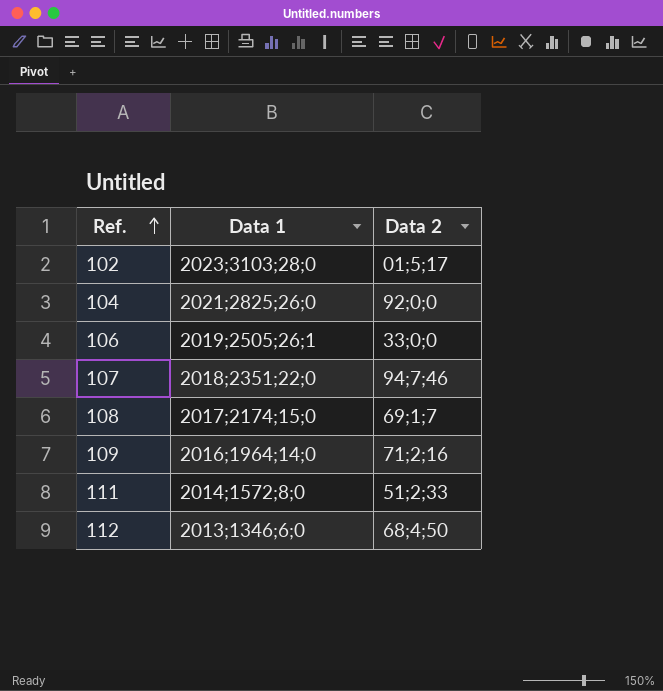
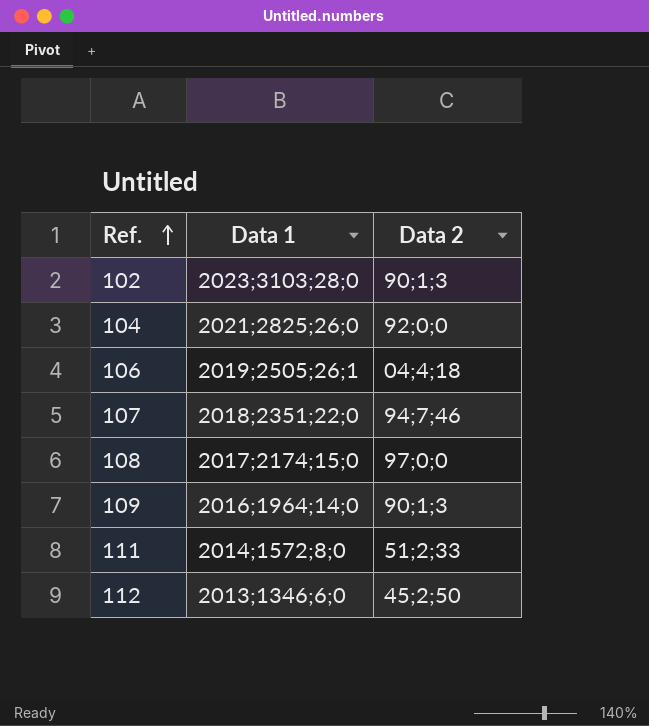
102 | Data 2: 01;5;17 -> 90;1;3
106 | Data 2: 33;0;0 -> 04;4;18
108 | Data 2: 69;1;7 -> 97;0;0
109 | Data 2: 71;2;16 -> 90;1;3
112 | Data 2: 68;4;50 -> 45;2;50

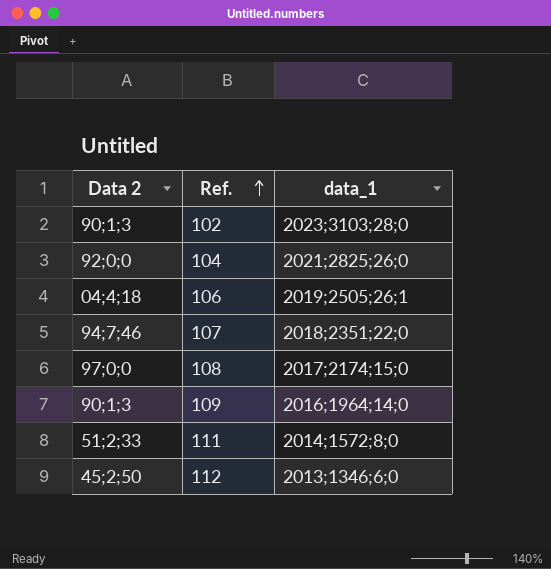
column Data 2 | position: 3 -> 1
column name: Data 1 -> data_1

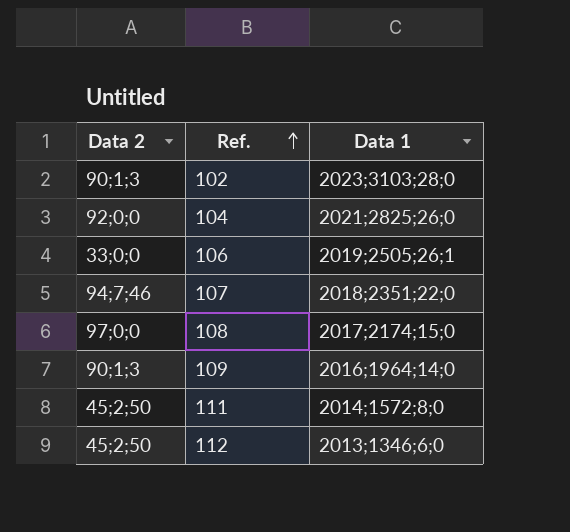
column name: data_1 -> Data 1
106 | Data 2: 04;4;18 -> 33;0;0
111 | Data 2: 51;2;33 -> 45;2;50

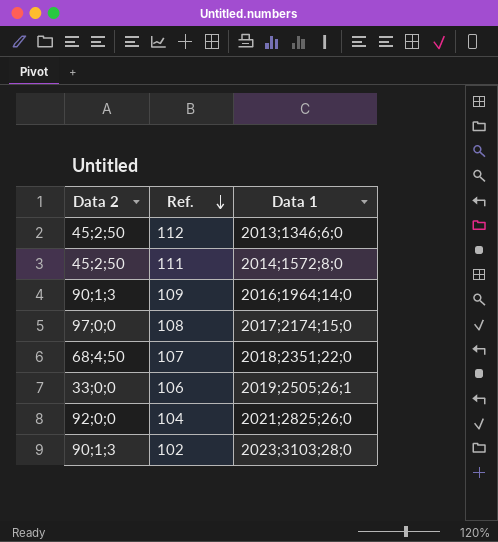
row order: Ref. ascending -> Ref. descending
107 | Data 2: 94;7;46 -> 68;4;50

